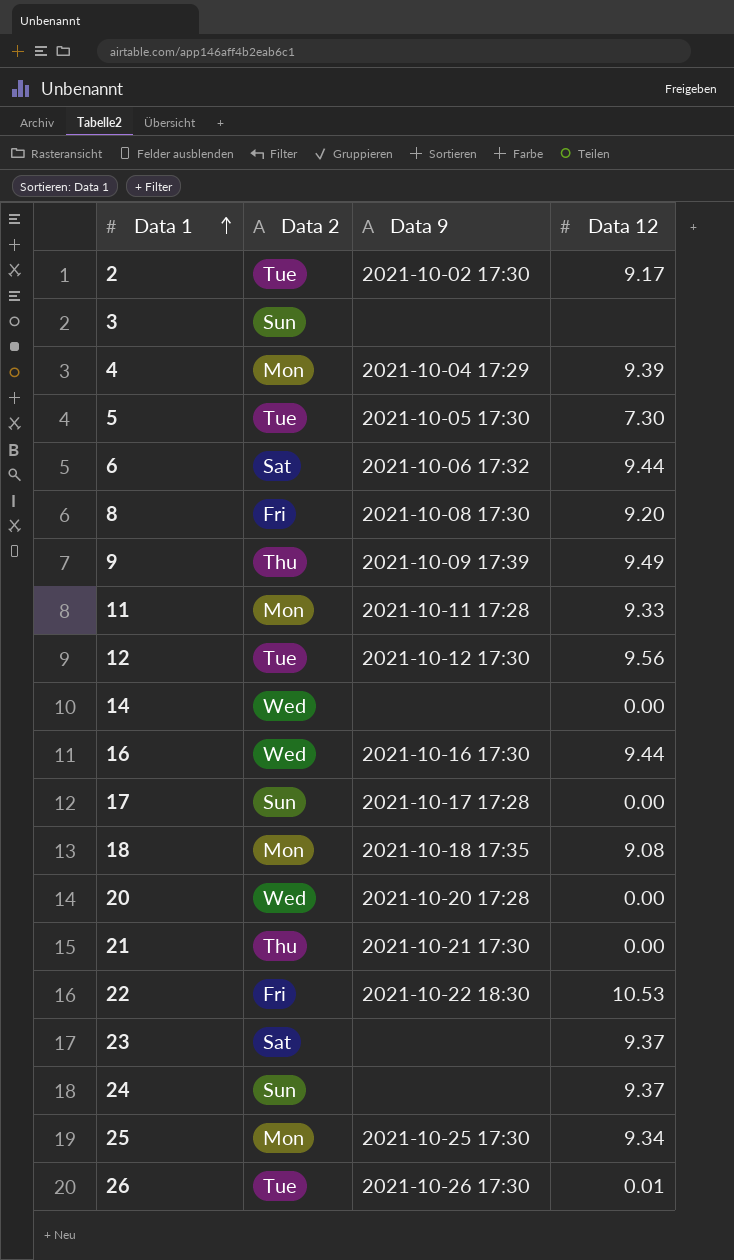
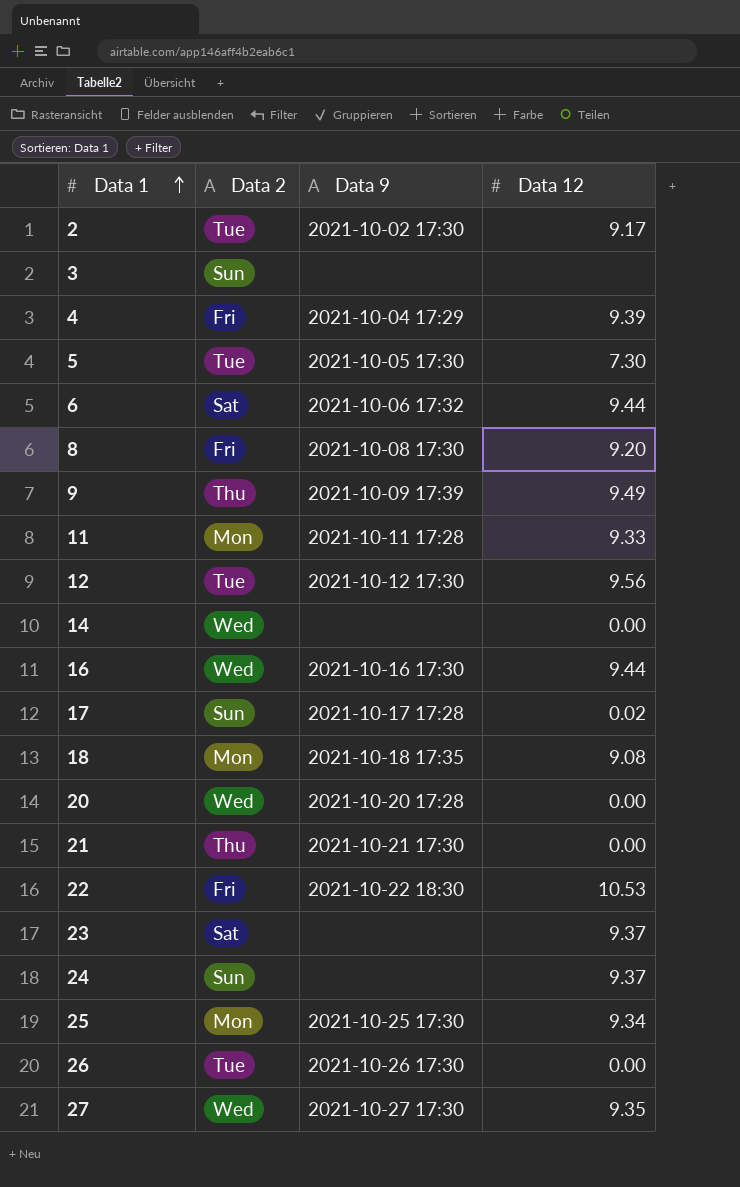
4 | Data 2: Mon -> Fri
17 | Data 12: 0.00 -> 0.02
26 | Data 12: 0.01 -> 0.00
row 27: none -> Wed | 2021-10-27 17:30 | 9.35

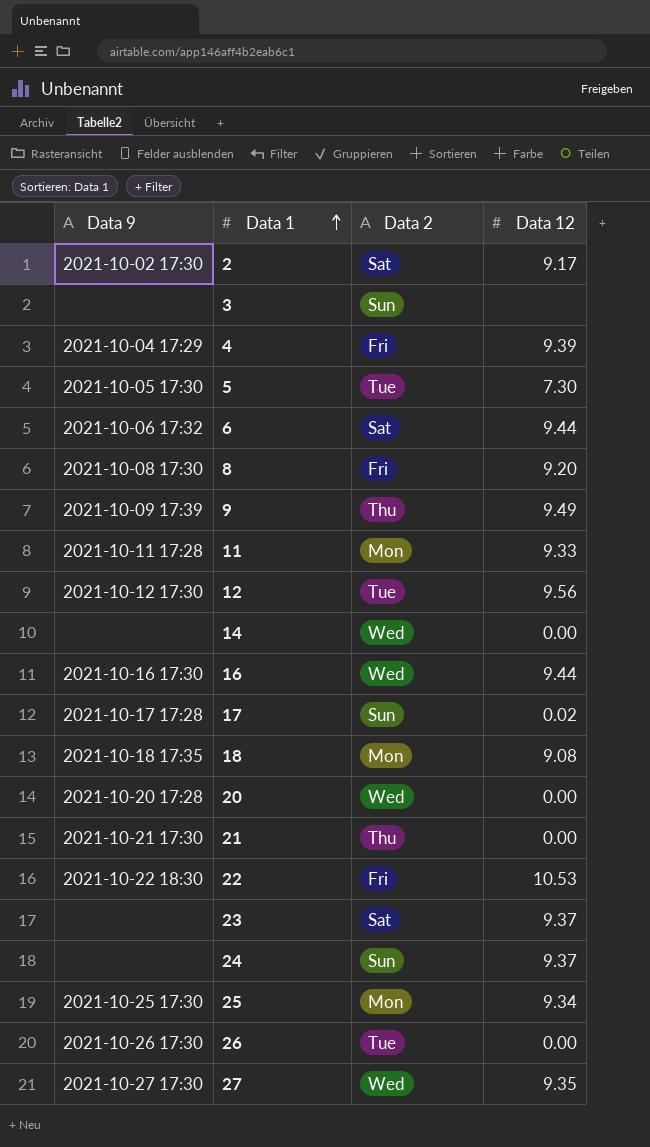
column Data 9 | position: 3 -> 1
2 | Data 2: Tue -> Sat

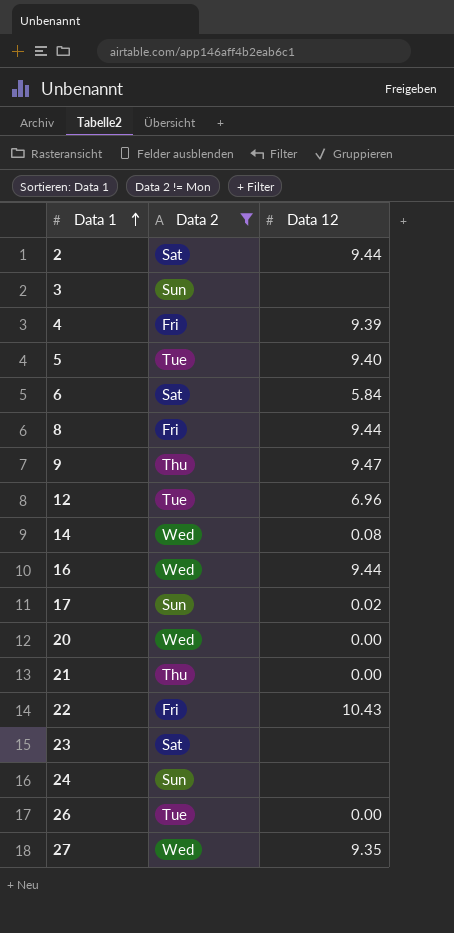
filter: none -> Data 2 != Mon
column Data 9 | position: 1 -> none
2 | Data 12: 9.17 -> 9.44
5 | Data 12: 7.30 -> 9.40
6 | Data 12: 9.44 -> 5.84
8 | Data 12: 9.20 -> 9.44
9 | Data 12: 9.49 -> 9.47
12 | Data 12: 9.56 -> 6.96
14 | Data 12: 0.00 -> 0.08
22 | Data 12: 10.53 -> 10.43
23 | Data 12: 9.37 -> none
24 | Data 12: 9.37 -> none

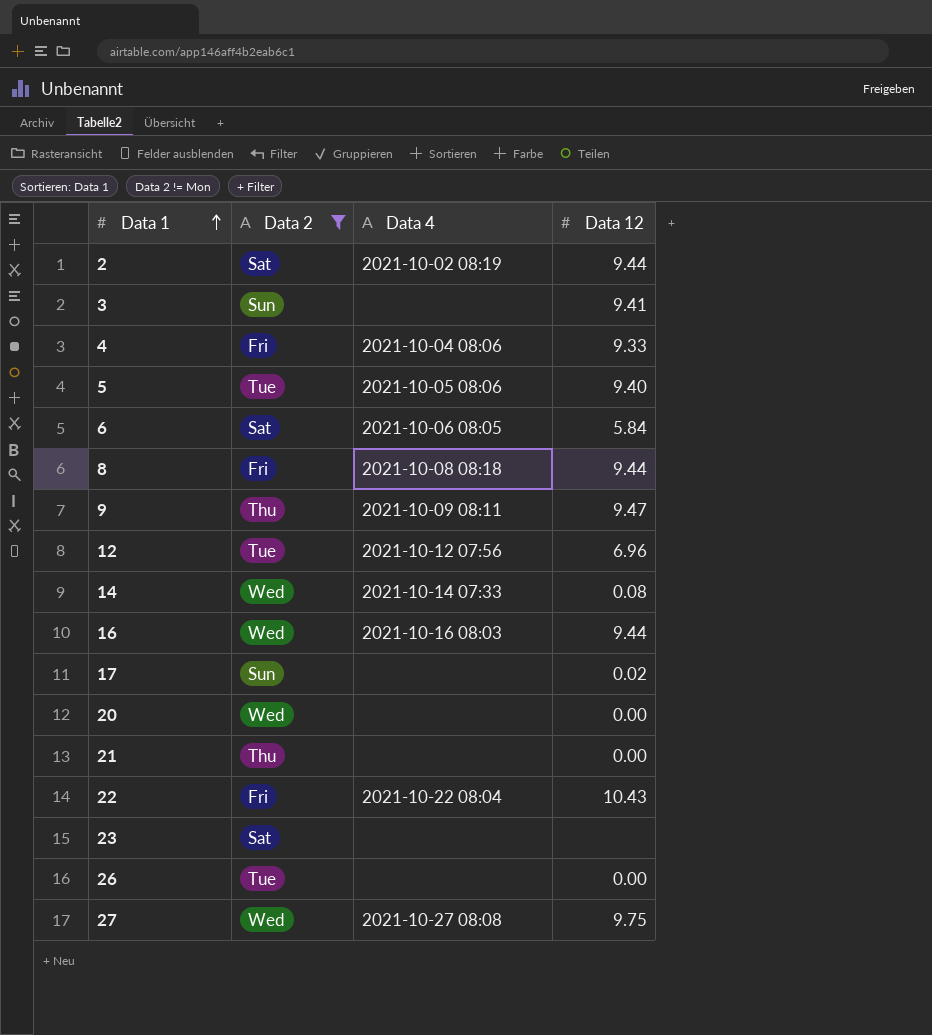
column Data 4 | position: none -> 3
row 24: Sun | none -> none
3 | Data 12: none -> 9.41
4 | Data 12: 9.39 -> 9.33
27 | Data 12: 9.35 -> 9.75

